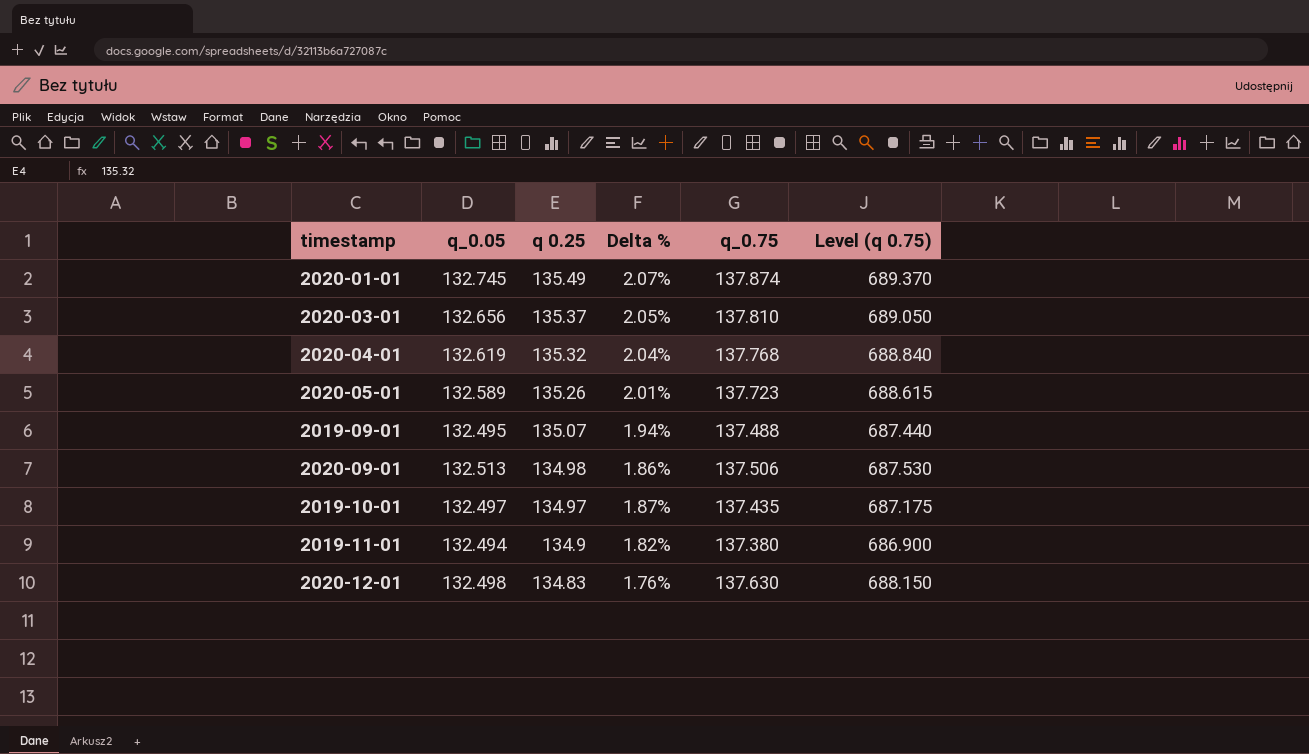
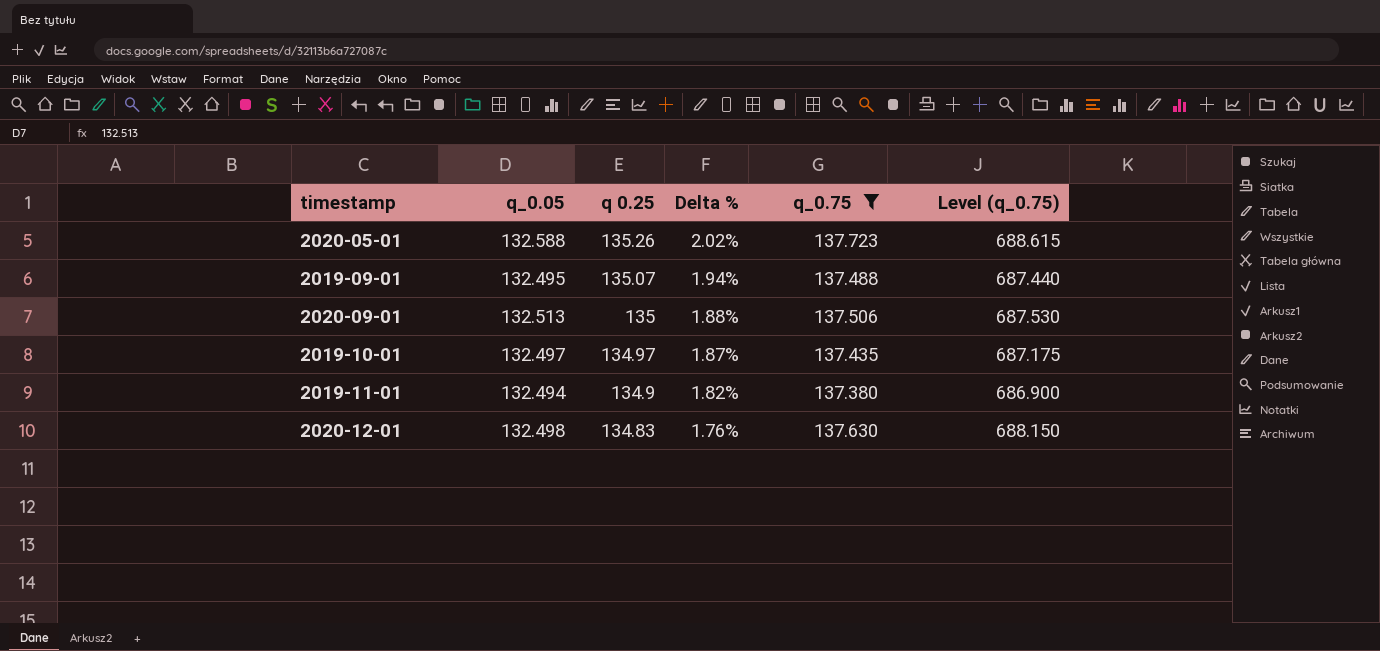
filter: none -> q_0.75 <= 137.723
column name: Level (q 0.75) -> Level (q_0.75)
2020-05-01 | q_0.05: 132.589 -> 132.588
2020-05-01 | Delta %: 2.01% -> 2.02%
2020-09-01 | q 0.25: 134.98 -> 135
2020-09-01 | Delta %: 1.86% -> 1.88%

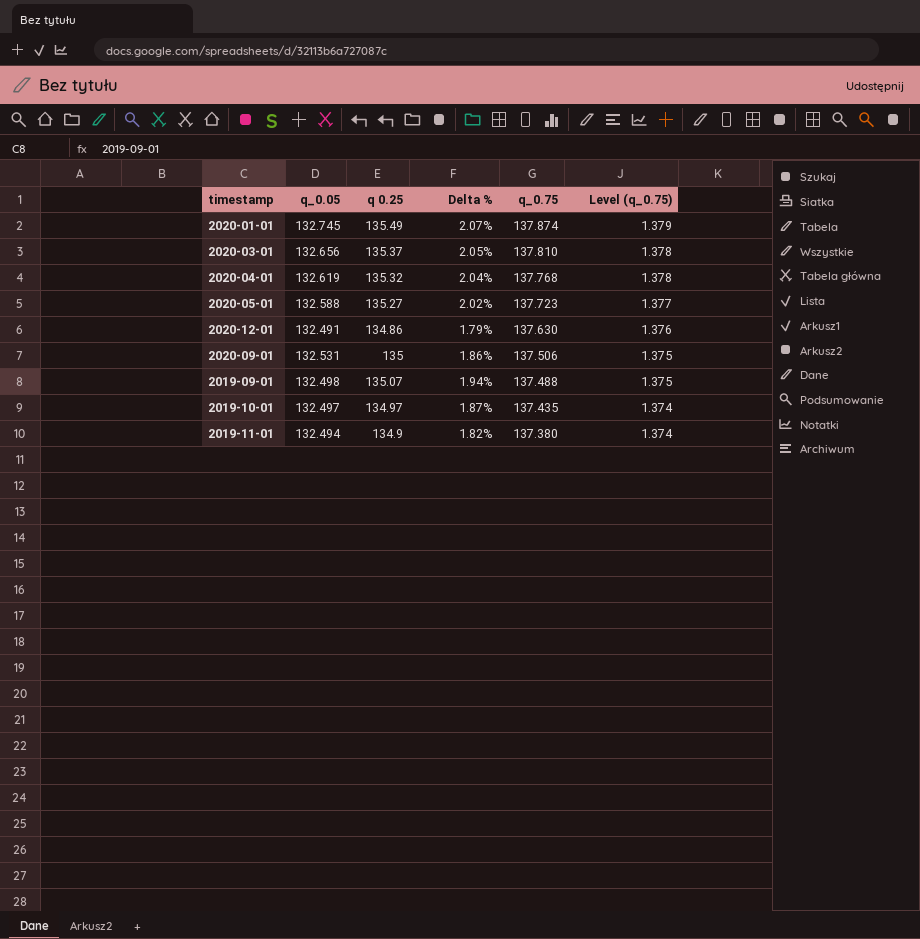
filter: q_0.75 <= 137.723 -> none
row order: q 0.25 descending -> q_0.75 descending
column Level (q_0.75) | formula: [q_0.75] * 5 -> [q_0.75] * 0.01
2020-05-01 | q 0.25: 135.26 -> 135.27
2020-12-01 | q_0.05: 132.498 -> 132.491
2020-12-01 | q 0.25: 134.83 -> 134.86
2020-12-01 | Delta %: 1.76% -> 1.79%
2020-09-01 | q_0.05: 132.513 -> 132.531
2020-09-01 | Delta %: 1.88% -> 1.86%
2019-09-01 | q_0.05: 132.495 -> 132.498

